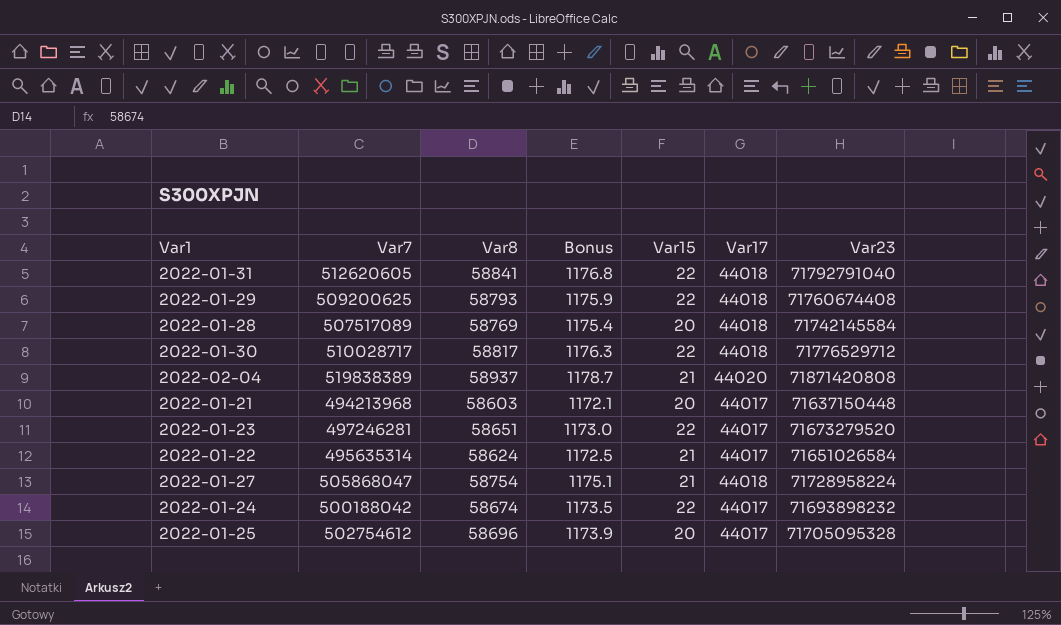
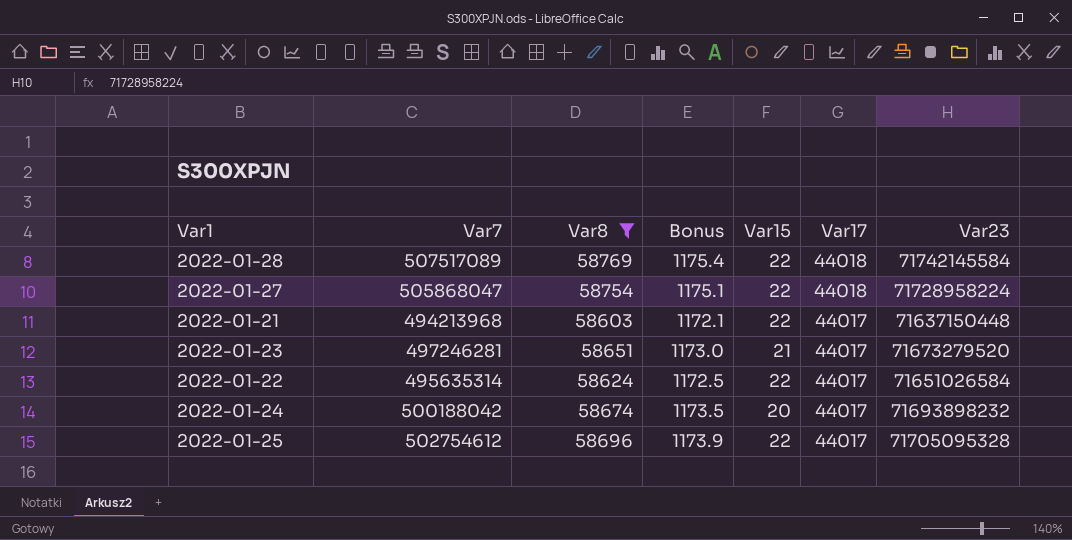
filter: none -> Var8 <= 58769
row order: none -> Var17 descending
2022-01-28 | Var15: 20 -> 22
2022-01-27 | Var15: 21 -> 22
2022-01-21 | Var15: 20 -> 22
2022-01-23 | Var15: 22 -> 21
2022-01-22 | Var15: 21 -> 22
2022-01-24 | Var15: 22 -> 20
2022-01-25 | Var15: 20 -> 22

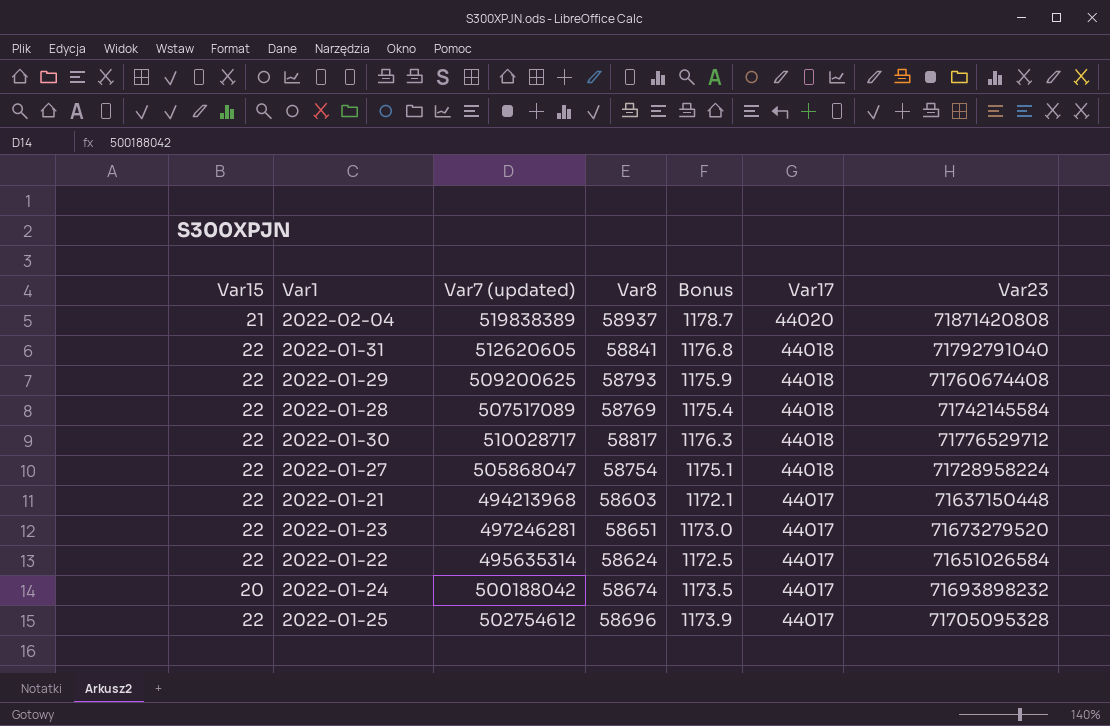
filter: Var8 <= 58769 -> none
column Var15 | position: 5 -> 1
column name: Var7 -> Var7 (updated)
2022-01-23 | Var15: 21 -> 22

